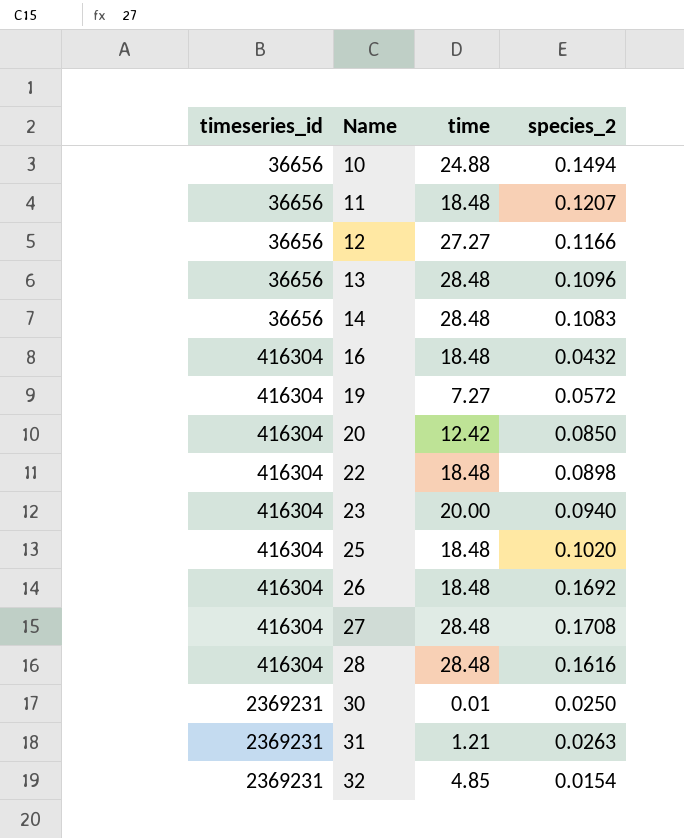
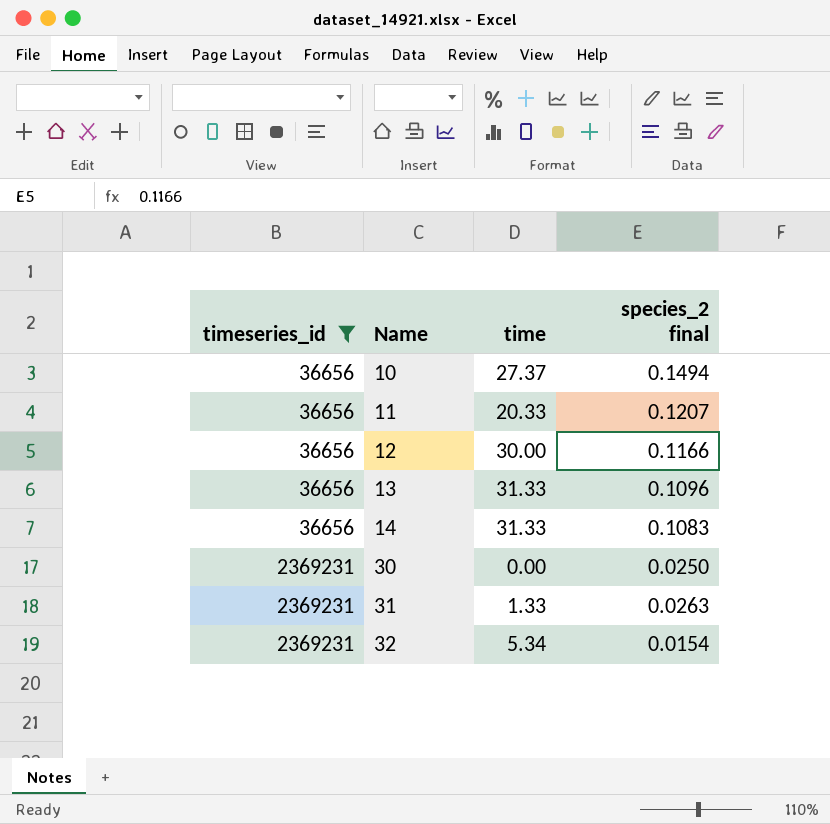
filter: none -> timeseries_id != 416304
column name: species_2 -> species_2 final
10 | time: 24.88 -> 27.37
11 | time: 18.48 -> 20.33
12 | time: 27.27 -> 30.00
13 | time: 28.48 -> 31.33
14 | time: 28.48 -> 31.33
30 | time: 0.01 -> 0.00
31 | time: 1.21 -> 1.33
32 | time: 4.85 -> 5.34

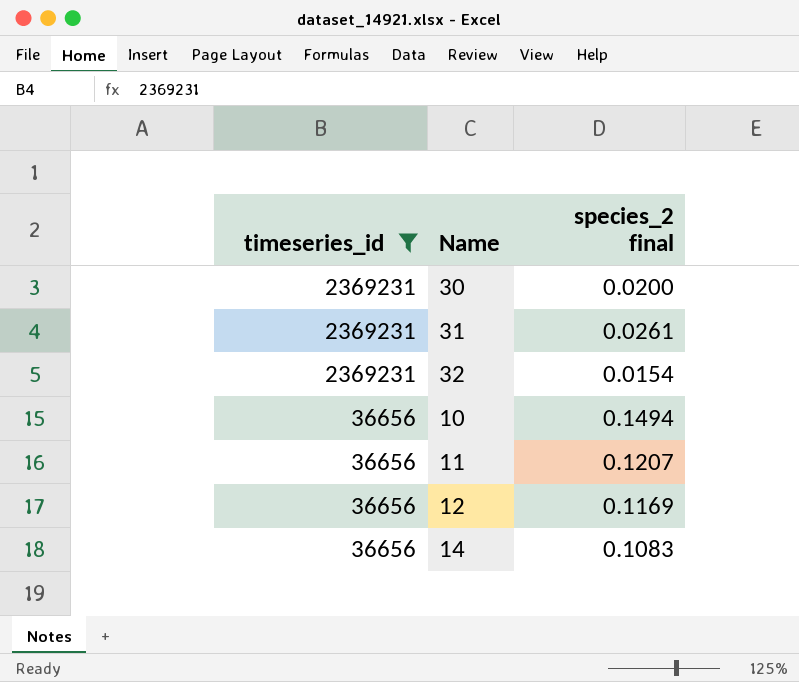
row order: timeseries_id ascending -> timeseries_id descending
column time | position: 3 -> none
row 13: 36656 | 31.33 | 0.1096 -> none
30 | species_2 final: 0.0250 -> 0.0200
31 | species_2 final: 0.0263 -> 0.0261
12 | species_2 final: 0.1166 -> 0.1169

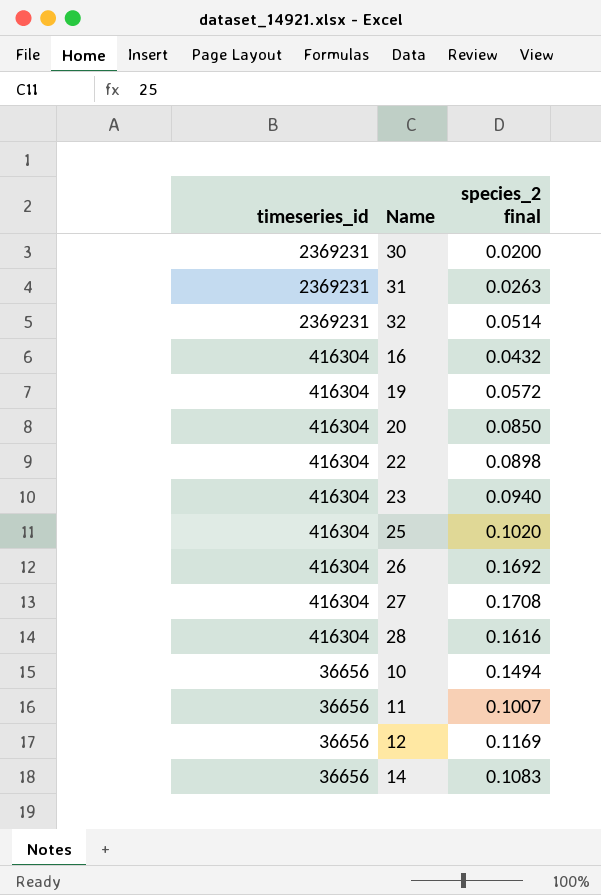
filter: timeseries_id != 416304 -> none
31 | species_2 final: 0.0261 -> 0.0263
32 | species_2 final: 0.0154 -> 0.0514
11 | species_2 final: 0.1207 -> 0.1007

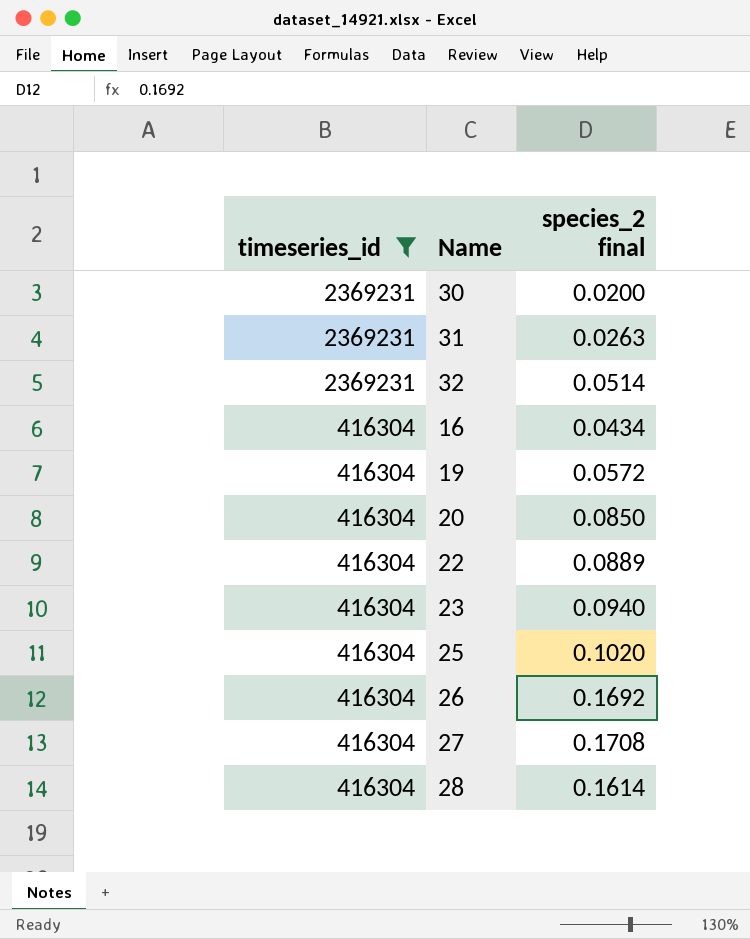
filter: none -> timeseries_id != 36656
16 | species_2 final: 0.0432 -> 0.0434
22 | species_2 final: 0.0898 -> 0.0889
28 | species_2 final: 0.1616 -> 0.1614

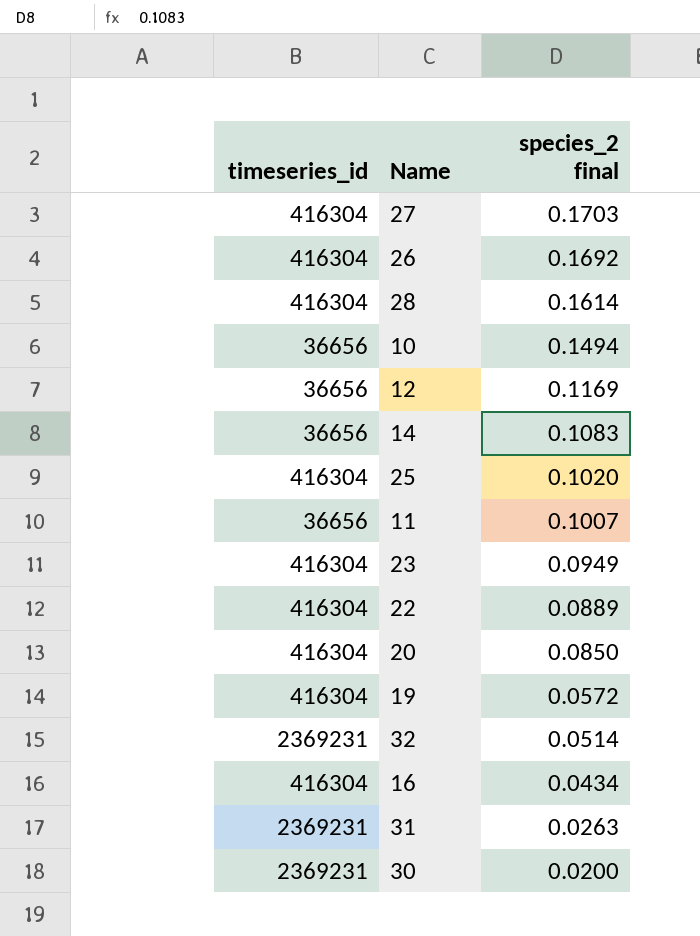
filter: timeseries_id != 36656 -> none
row order: timeseries_id descending -> species_2 final descending
27 | species_2 final: 0.1708 -> 0.1703
23 | species_2 final: 0.0940 -> 0.0949

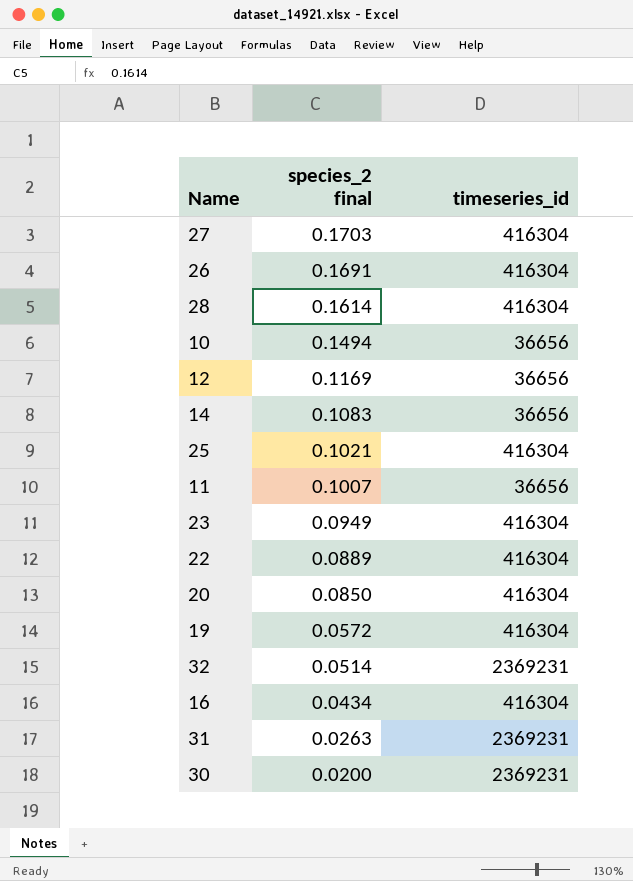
column timeseries_id | position: 1 -> 3
26 | species_2 final: 0.1692 -> 0.1691
25 | species_2 final: 0.1020 -> 0.1021

